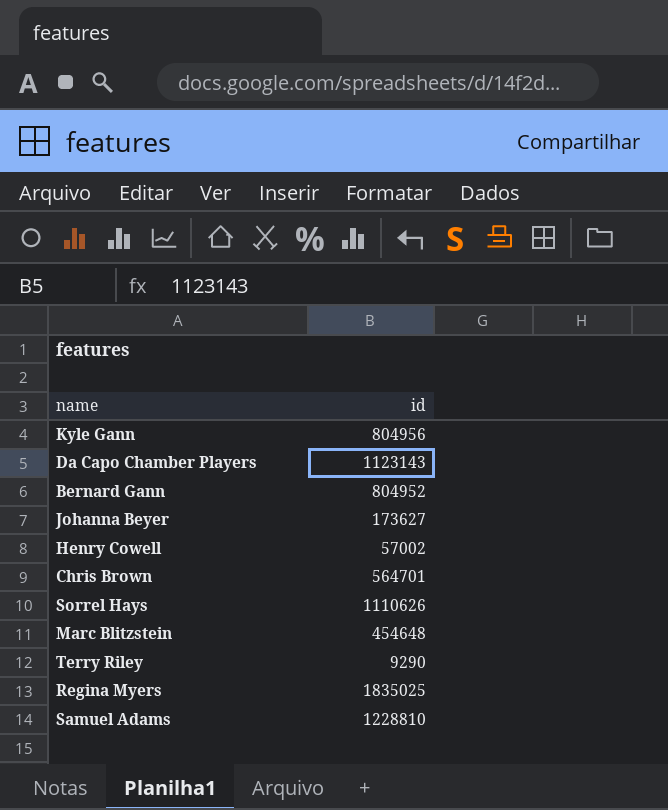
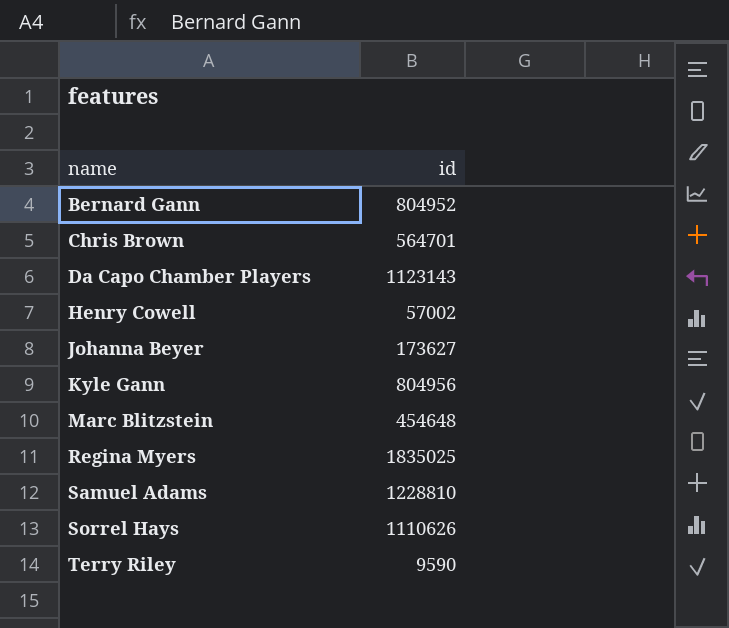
row order: none -> name ascending
Terry Riley | id: 9290 -> 9590

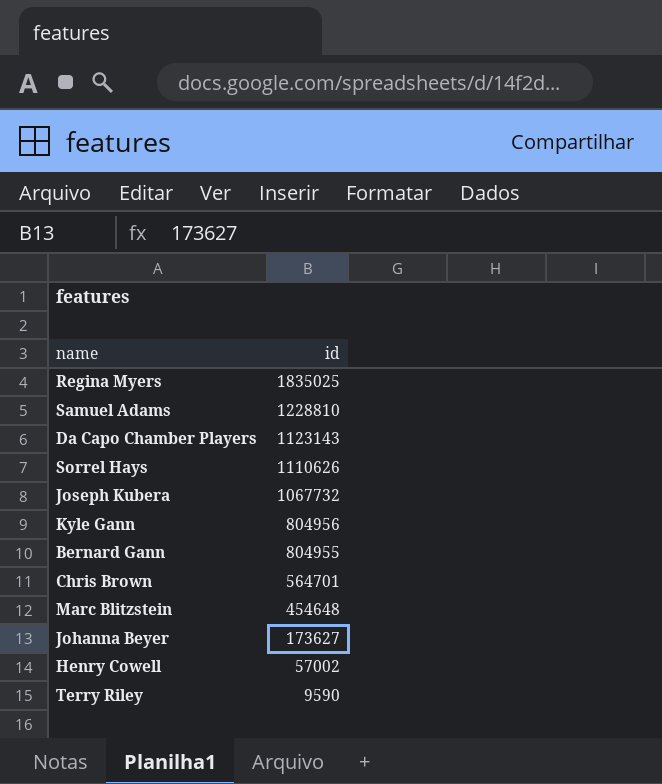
row order: name ascending -> id descending
row Joseph Kubera: none -> 1067732
Bernard Gann | id: 804952 -> 804955

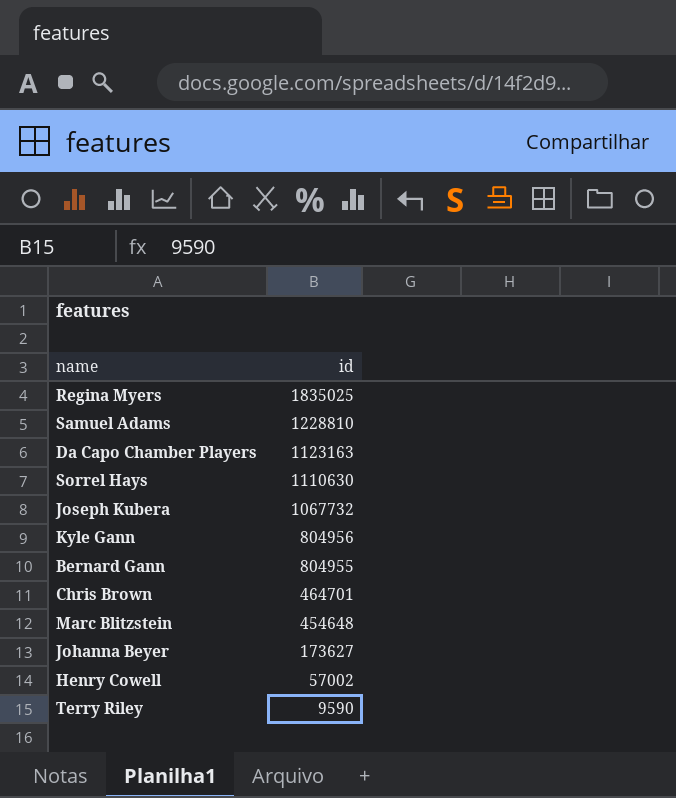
Da Capo Chamber Players | id: 1123143 -> 1123163
Sorrel Hays | id: 1110626 -> 1110630
Chris Brown | id: 564701 -> 464701

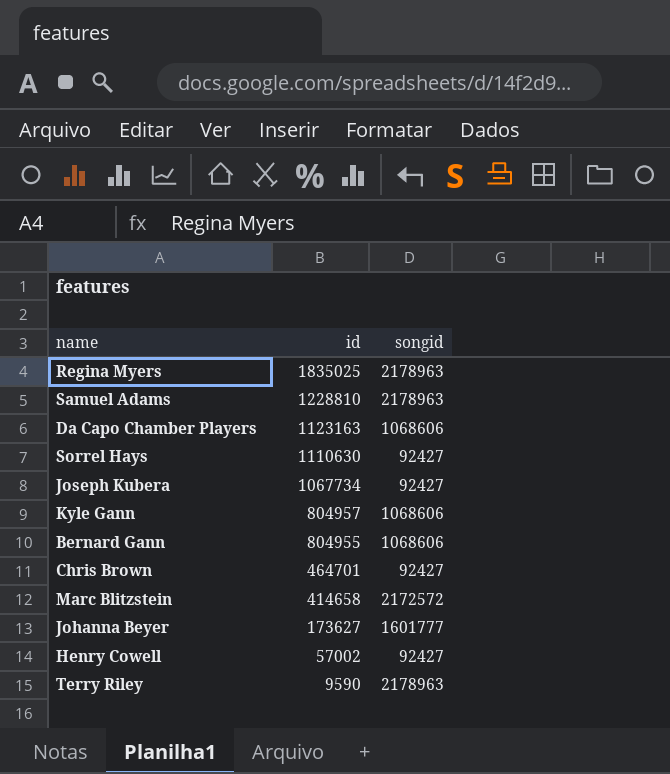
column songid | position: none -> 3
Joseph Kubera | id: 1067732 -> 1067734
Kyle Gann | id: 804956 -> 804957
Marc Blitzstein | id: 454648 -> 414658

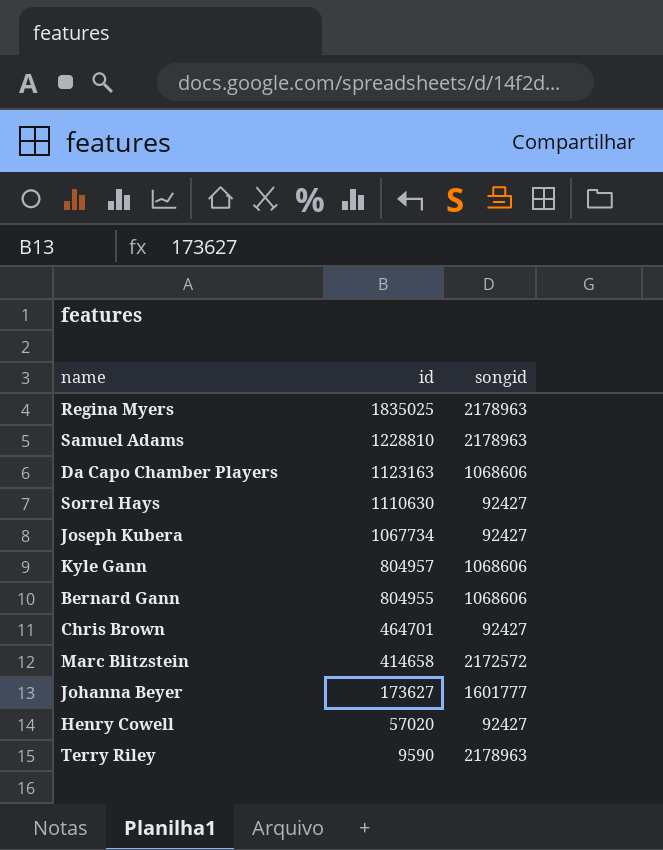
Henry Cowell | id: 57002 -> 57020

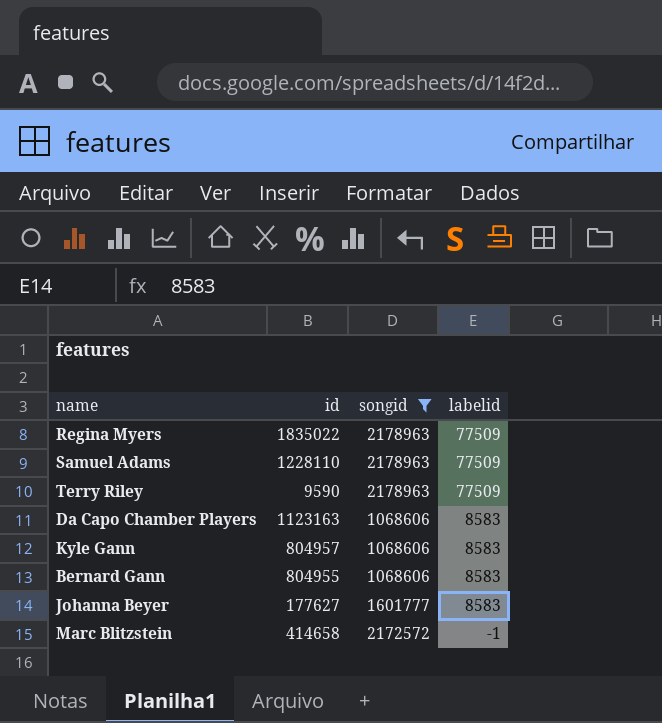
filter: none -> songid != 92427
row order: id descending -> labelid descending
column labelid | position: none -> 4
Regina Myers | id: 1835025 -> 1835022
Samuel Adams | id: 1228810 -> 1228110
Johanna Beyer | id: 173627 -> 177627

